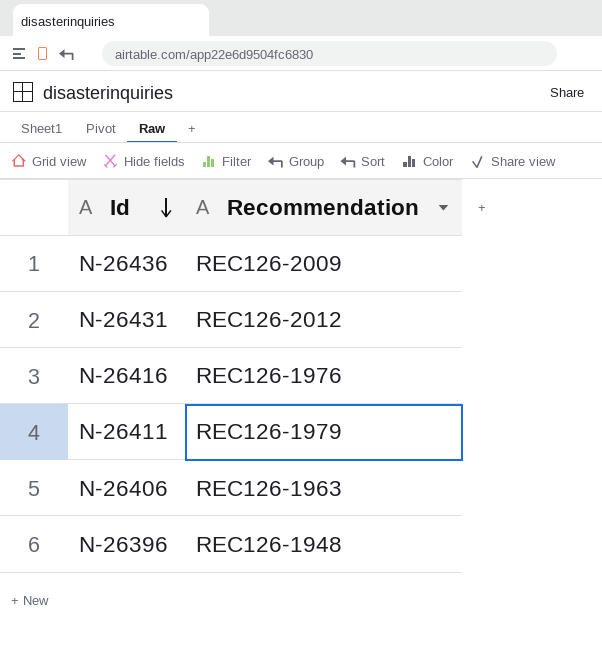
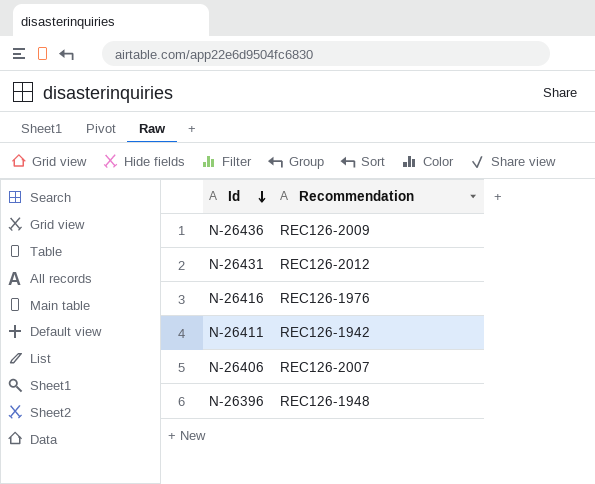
N-26411 | Recommendation: REC126-1979 -> REC126-1942
N-26406 | Recommendation: REC126-1963 -> REC126-2007

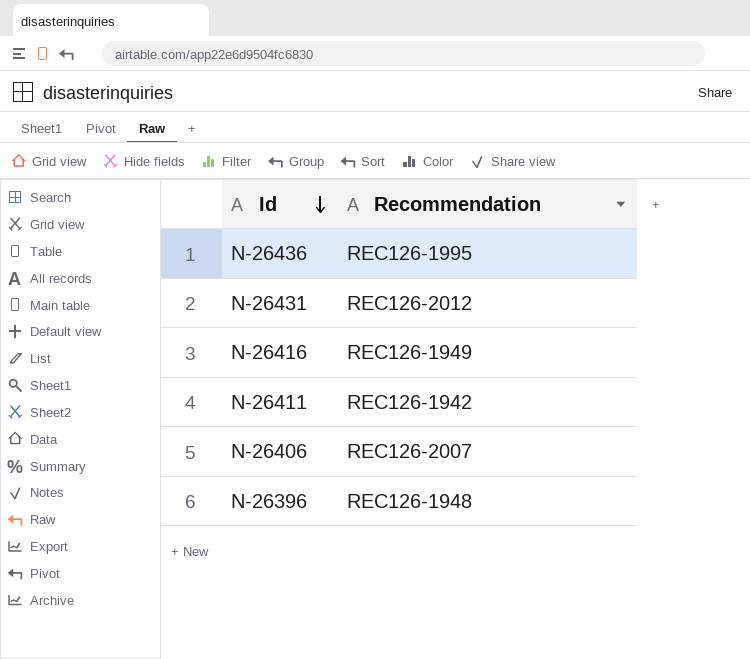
N-26436 | Recommendation: REC126-2009 -> REC126-1995
N-26416 | Recommendation: REC126-1976 -> REC126-1949

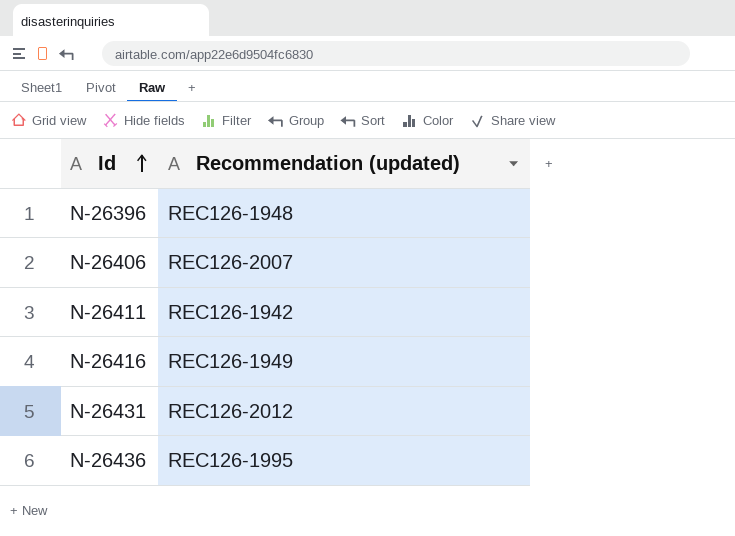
row order: Id descending -> Id ascending
column name: Recommendation -> Recommendation (updated)

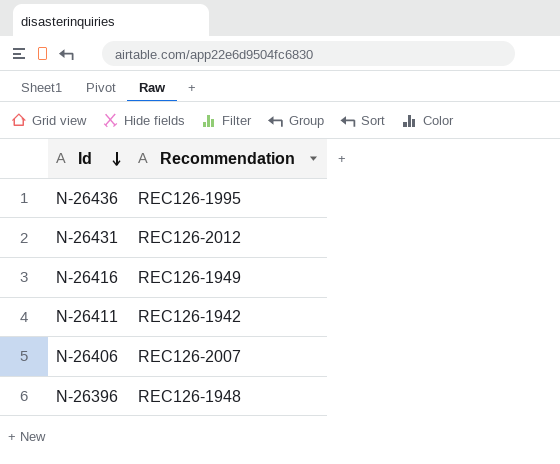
row order: Id ascending -> Id descending
column name: Recommendation (updated) -> Recommendation

